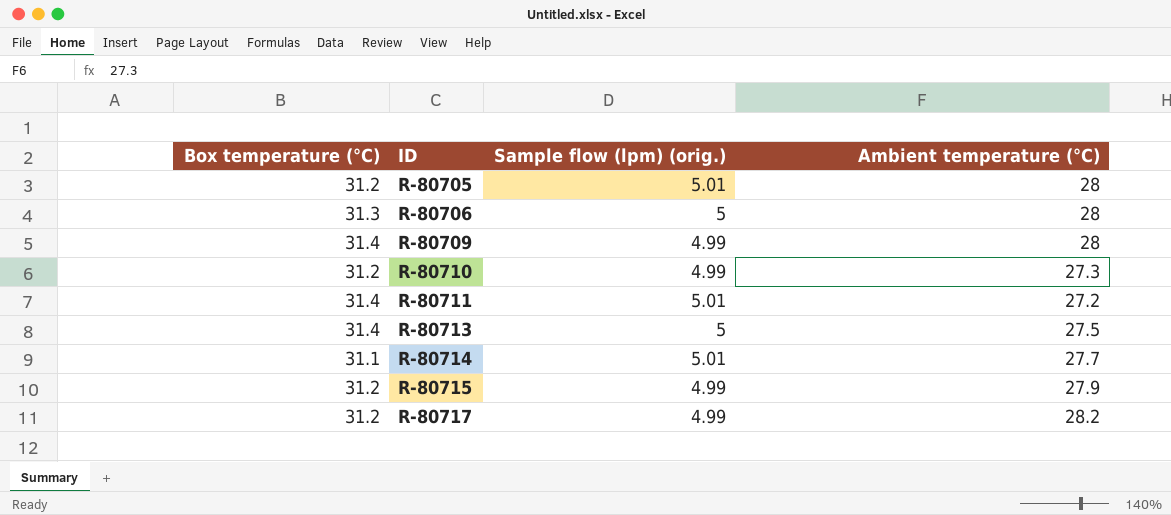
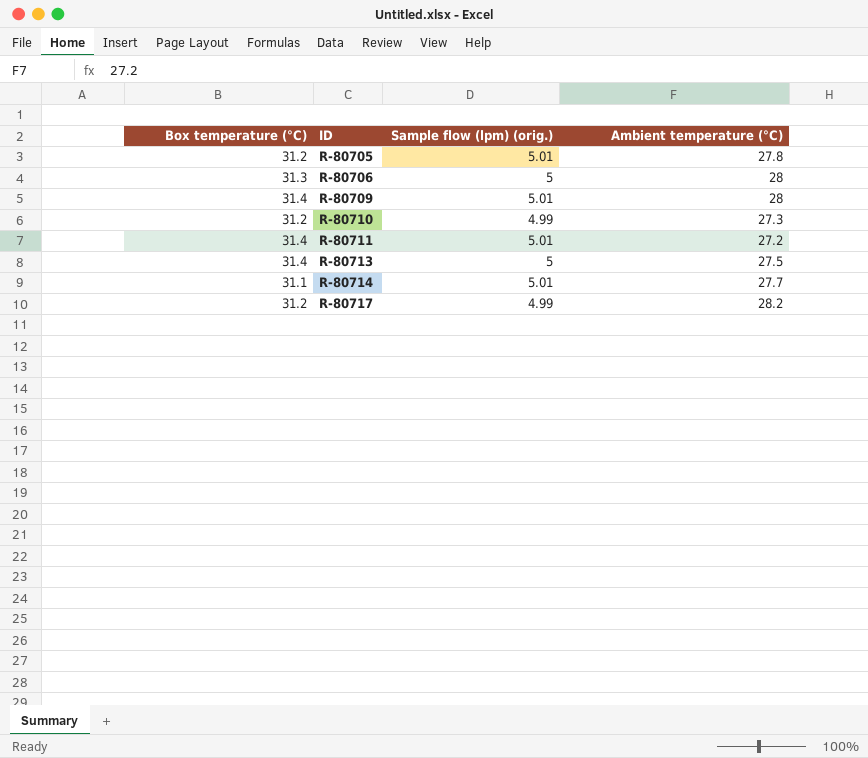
row R-80715: 31.2 | 4.99 | 27.9 -> none
R-80705 | Ambient temperature (°C): 28 -> 27.8
R-80709 | Sample flow (lpm) (orig.): 4.99 -> 5.01

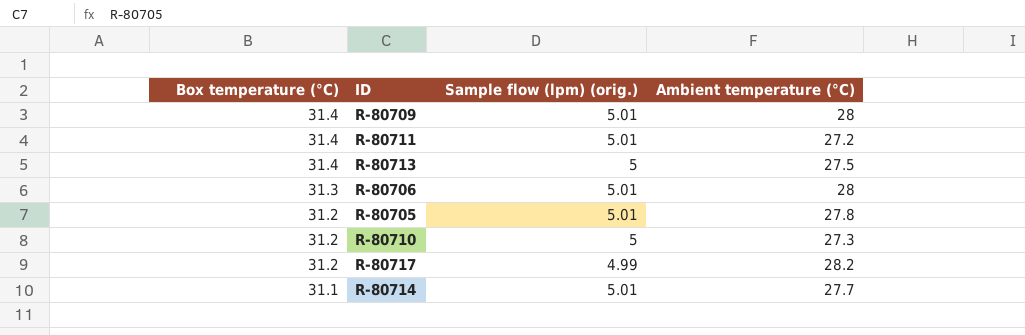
row order: ID ascending -> Box temperature (°C) descending
R-80706 | Sample flow (lpm) (orig.): 5 -> 5.01
R-80710 | Sample flow (lpm) (orig.): 4.99 -> 5

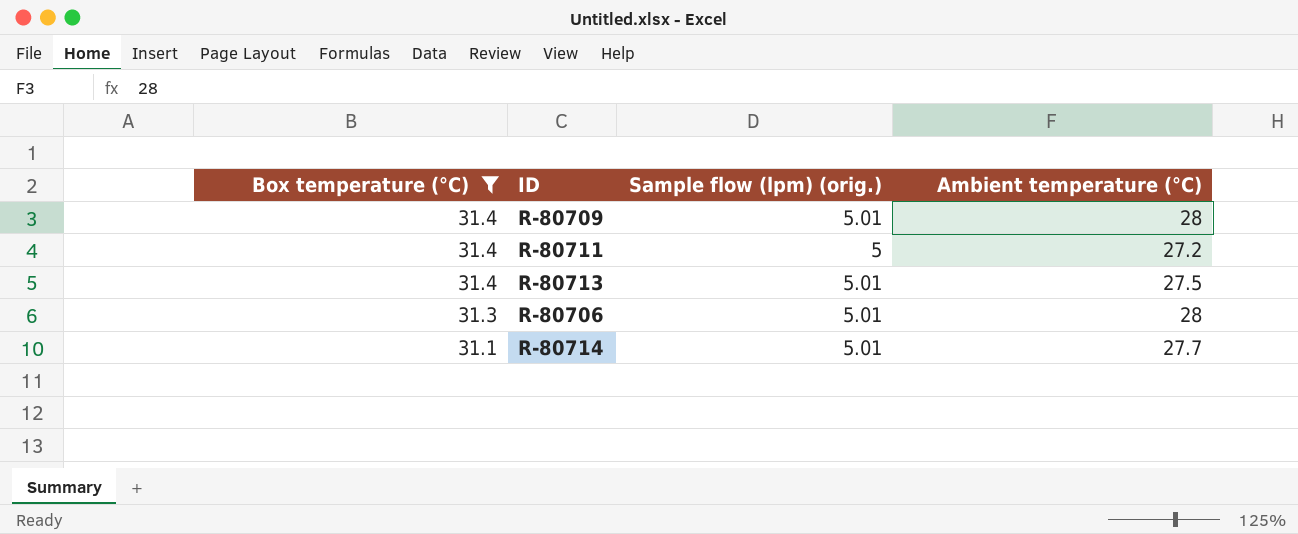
filter: none -> Box temperature (°C) != 31.2
R-80711 | Sample flow (lpm) (orig.): 5.01 -> 5
R-80713 | Sample flow (lpm) (orig.): 5 -> 5.01

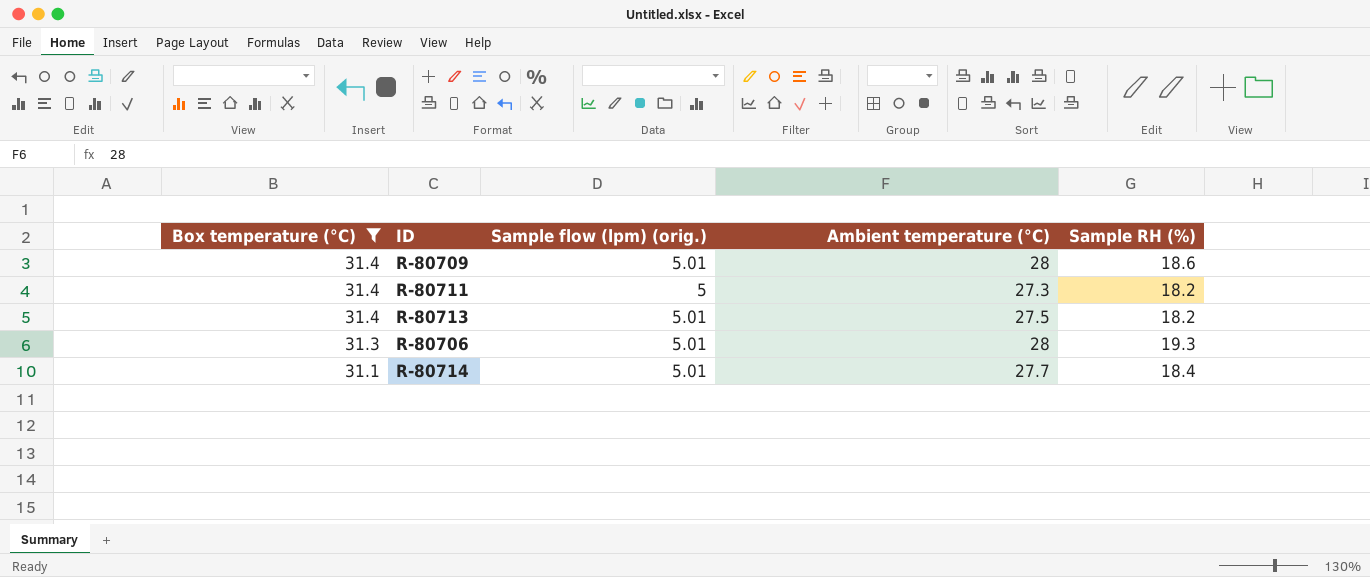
column Sample RH (%) | position: none -> 5
R-80711 | Ambient temperature (°C): 27.2 -> 27.3

